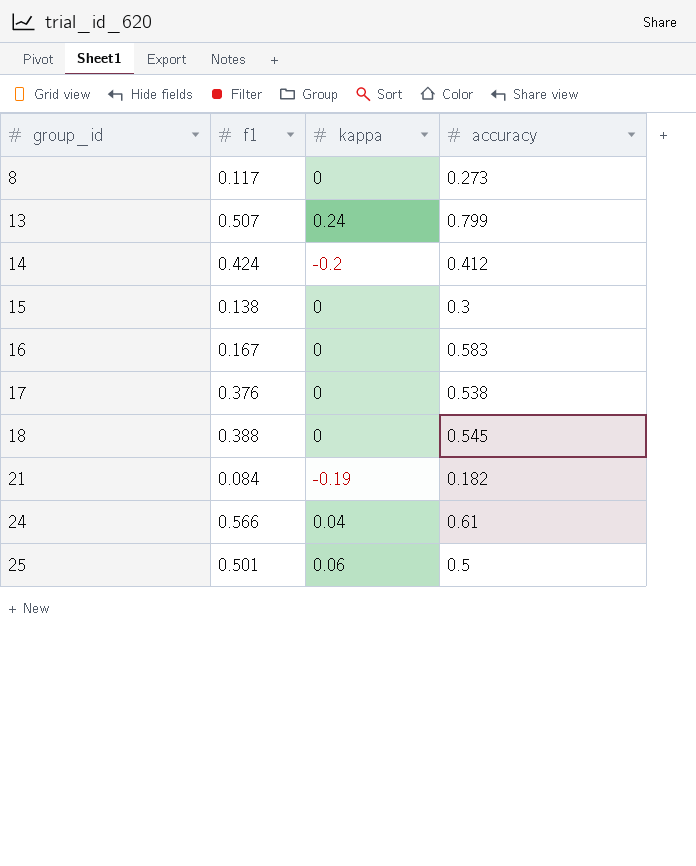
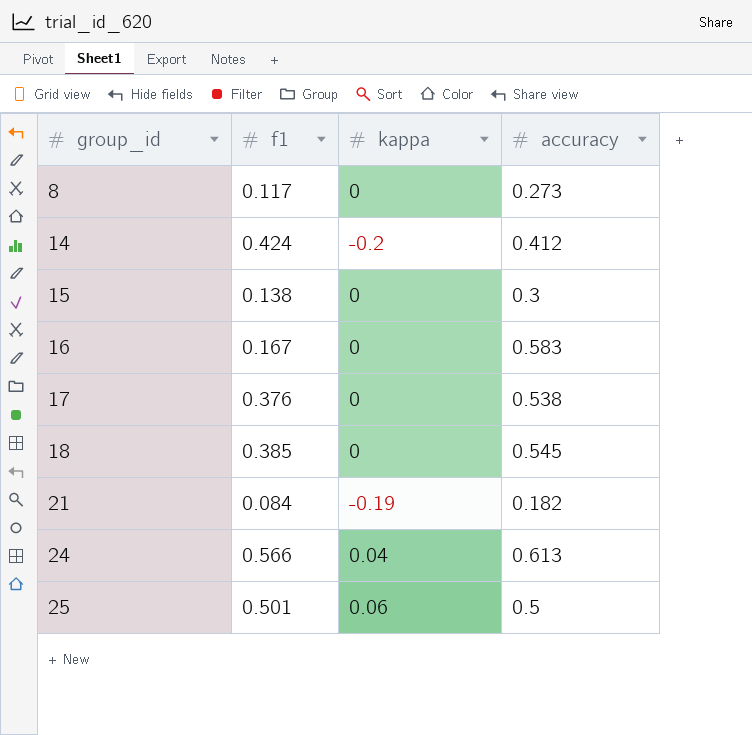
row 13: 0.507 | 0.24 | 0.799 -> none
18 | f1: 0.388 -> 0.385
24 | accuracy: 0.61 -> 0.613

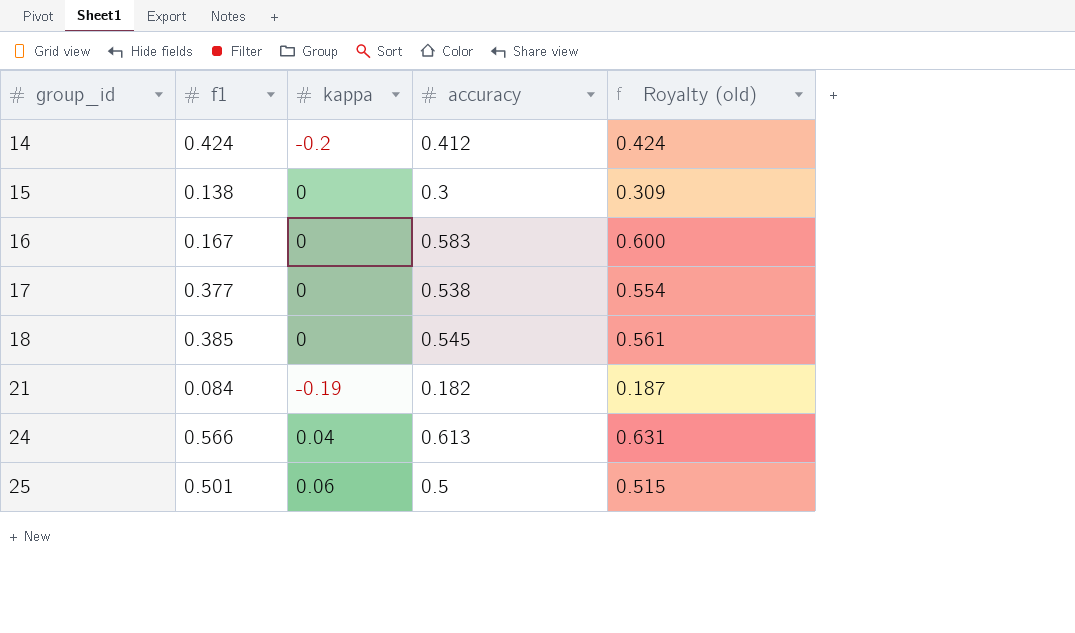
column Royalty (old) | formula: none -> [accuracy] * 1.03
row 8: 0.117 | 0 | 0.273 -> none
17 | f1: 0.376 -> 0.377

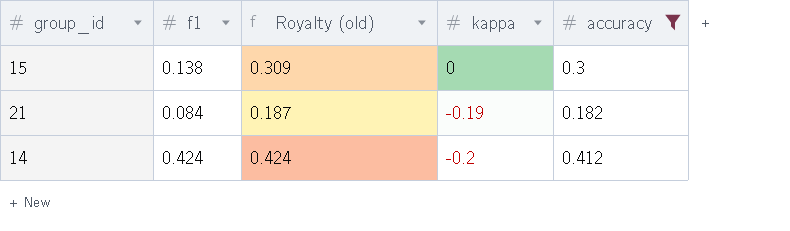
filter: none -> accuracy <= 0.412
row order: group_id ascending -> kappa descending
column Royalty (old) | position: 5 -> 3

